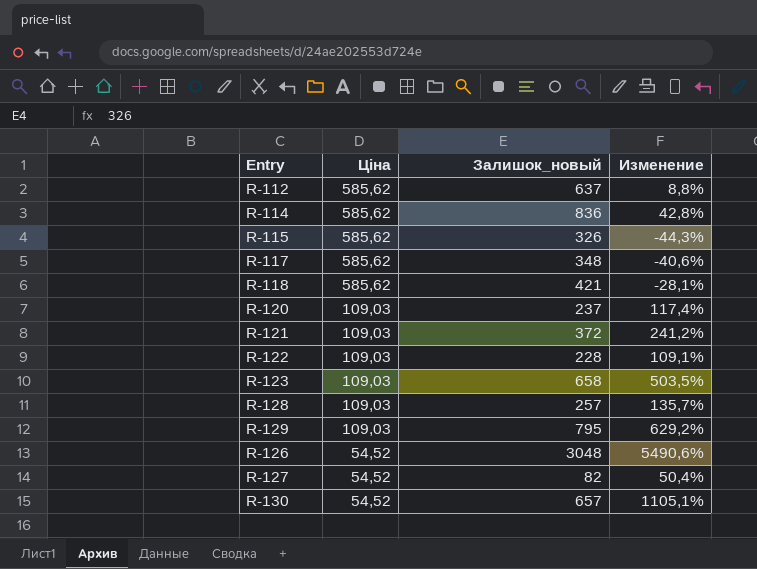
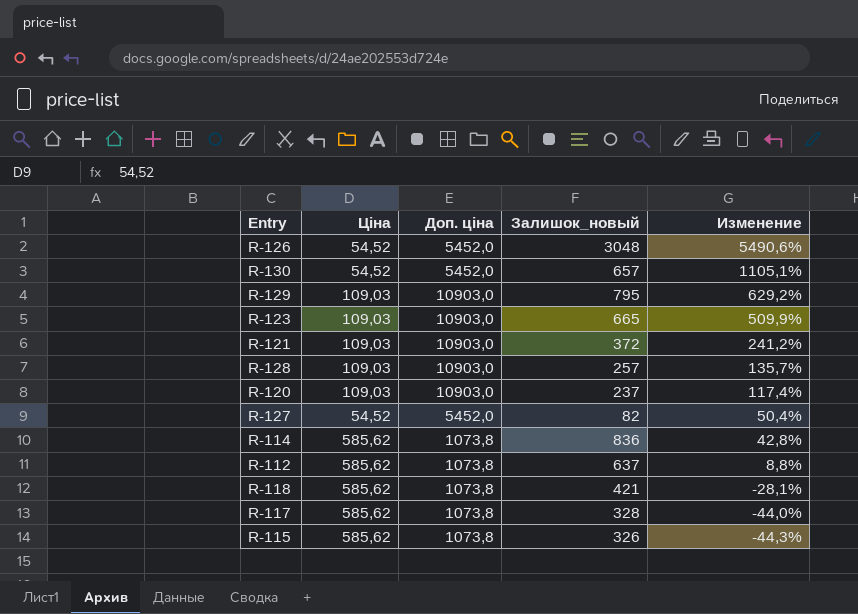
row order: Ціна descending -> Изменение descending
column Доп. ціна | position: none -> 3
row R-122: 109,03 | 228 | 109,1% -> none
R-123 | Залишок_новый: 658 -> 665
R-123 | Изменение: 503,5% -> 509,9%
R-117 | Залишок_новый: 348 -> 328
R-117 | Изменение: -40,6% -> -44,0%

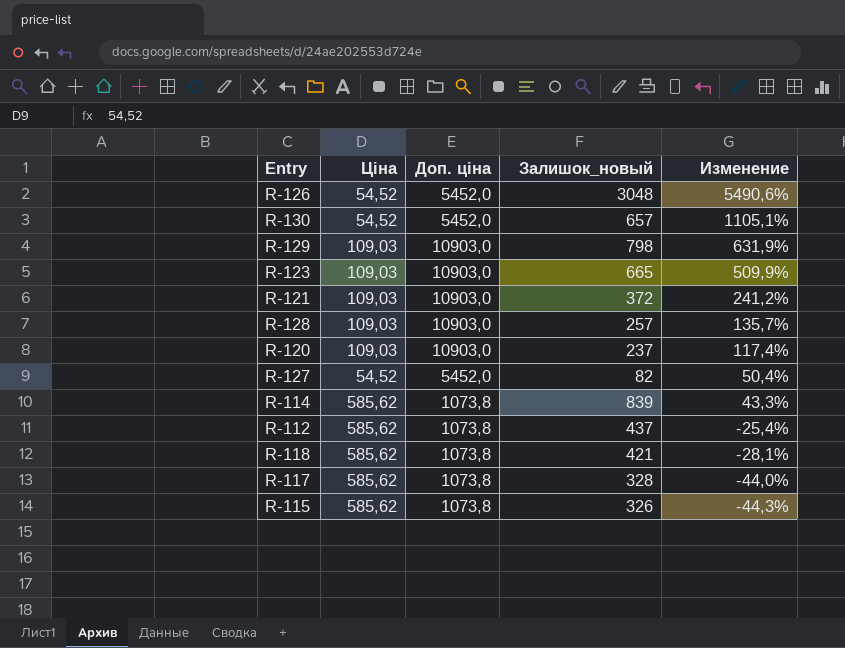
R-129 | Залишок_новый: 795 -> 798
R-129 | Изменение: 629,2% -> 631,9%
R-114 | Залишок_новый: 836 -> 839
R-114 | Изменение: 42,8% -> 43,3%
R-112 | Залишок_новый: 637 -> 437
R-112 | Изменение: 8,8% -> -25,4%

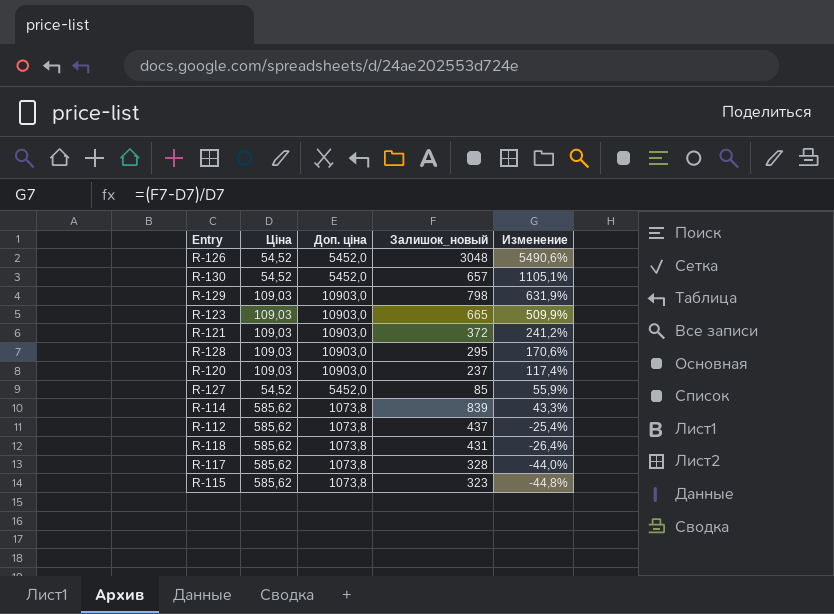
R-128 | Залишок_новый: 257 -> 295
R-128 | Изменение: 135,7% -> 170,6%
R-127 | Залишок_новый: 82 -> 85
R-127 | Изменение: 50,4% -> 55,9%
R-118 | Залишок_новый: 421 -> 431
R-118 | Изменение: -28,1% -> -26,4%
R-115 | Залишок_новый: 326 -> 323
R-115 | Изменение: -44,3% -> -44,8%

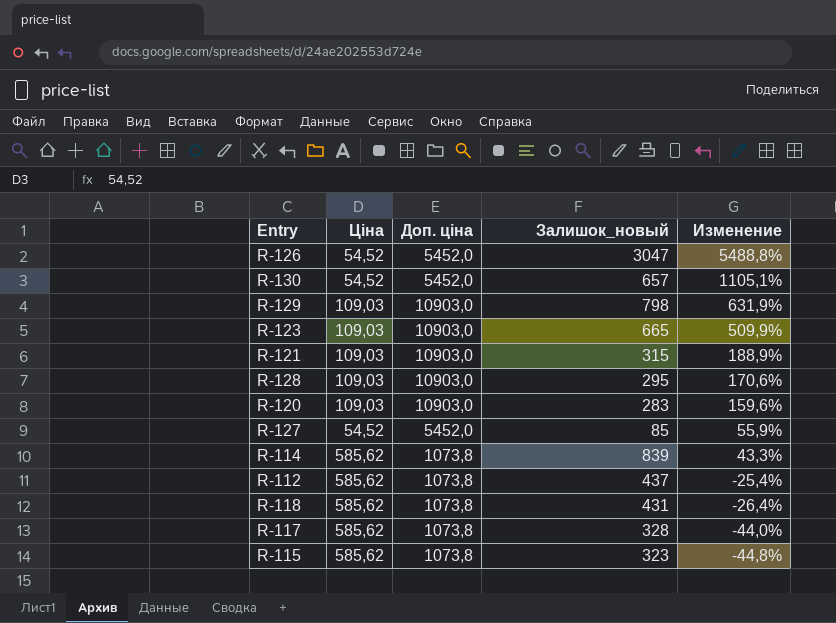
R-126 | Залишок_новый: 3048 -> 3047
R-126 | Изменение: 5490,6% -> 5488,8%
R-121 | Залишок_новый: 372 -> 315
R-121 | Изменение: 241,2% -> 188,9%
R-120 | Залишок_новый: 237 -> 283
R-120 | Изменение: 117,4% -> 159,6%

